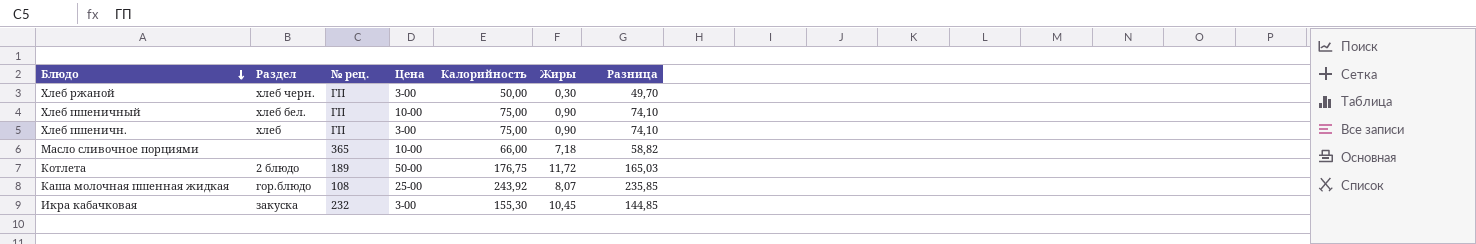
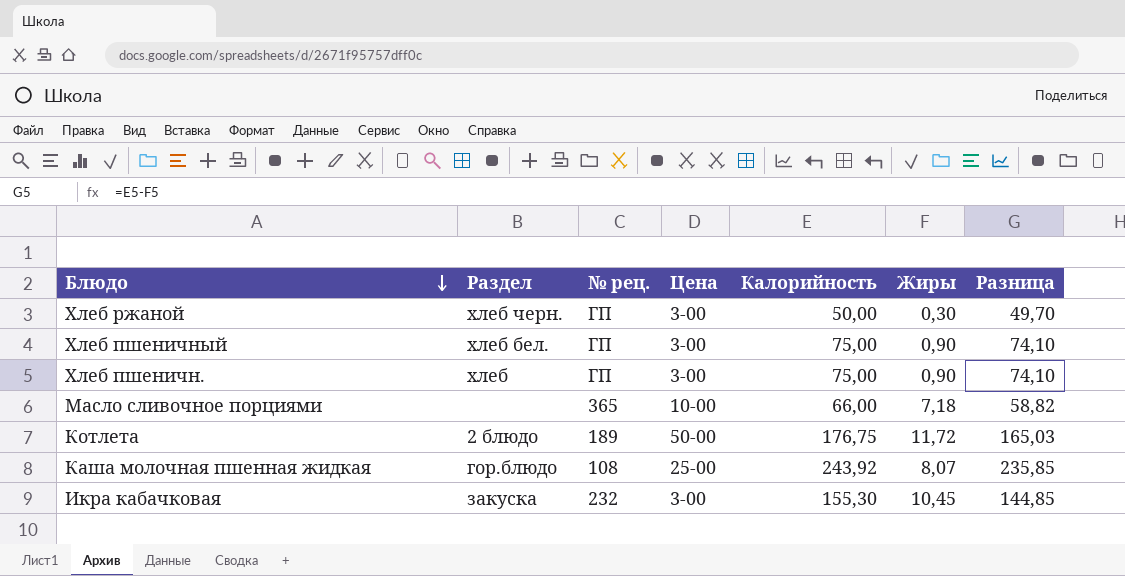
Хлеб пшеничный | Цена: 10-00 -> 3-00

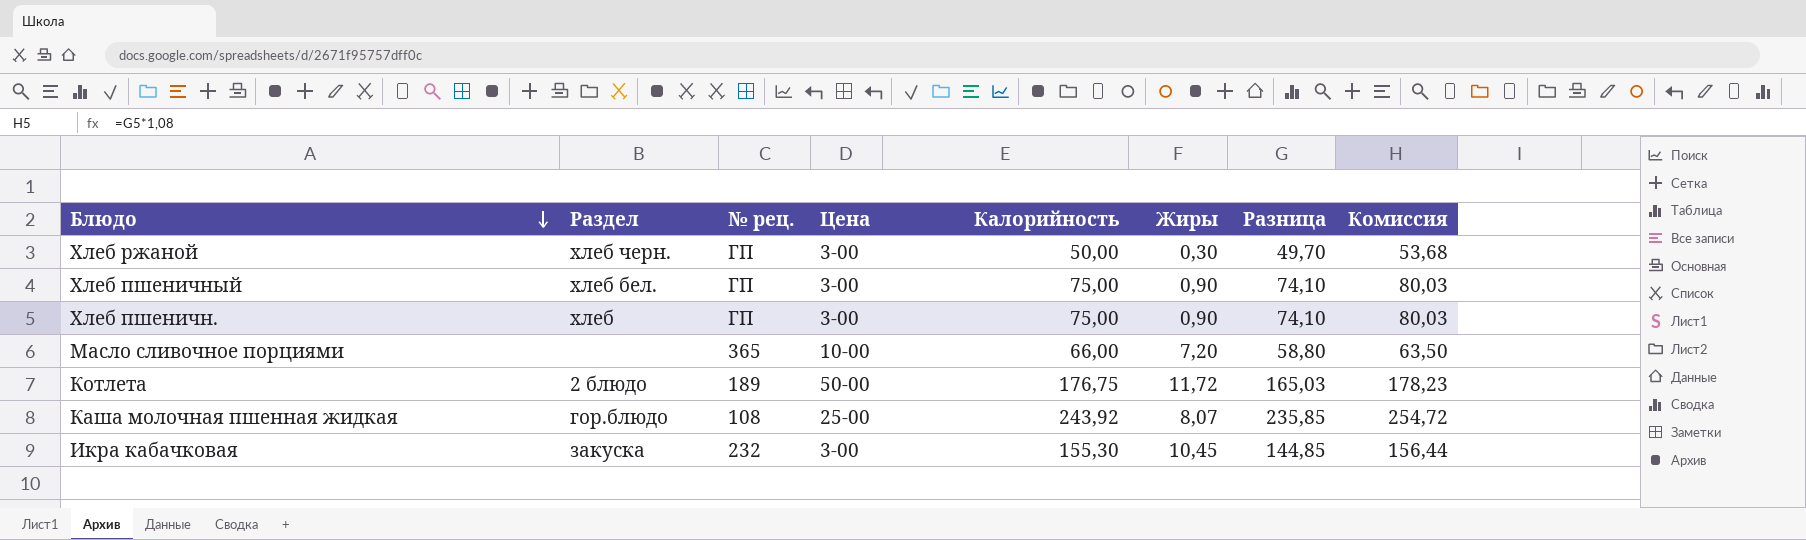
column Комиссия | formula: none -> [Разница] * 1,08
Масло сливочное порциями | Жиры: 7,18 -> 7,20
Масло сливочное порциями | Разница: 58,82 -> 58,80

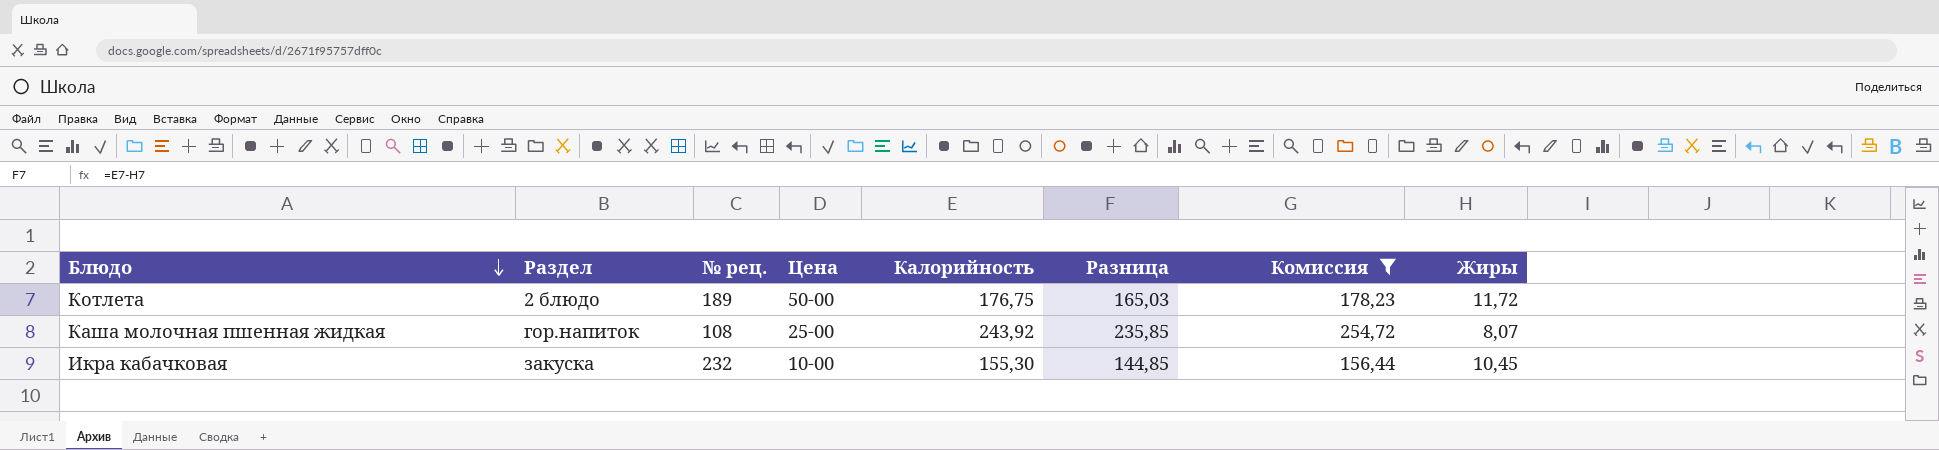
filter: none -> Комиссия >= 156,44
column Жиры | position: 6 -> 8
Каша молочная пшенная жидкая | Раздел: гор.блюдо -> гор.напиток
Икра кабачковая | Цена: 3-00 -> 10-00

